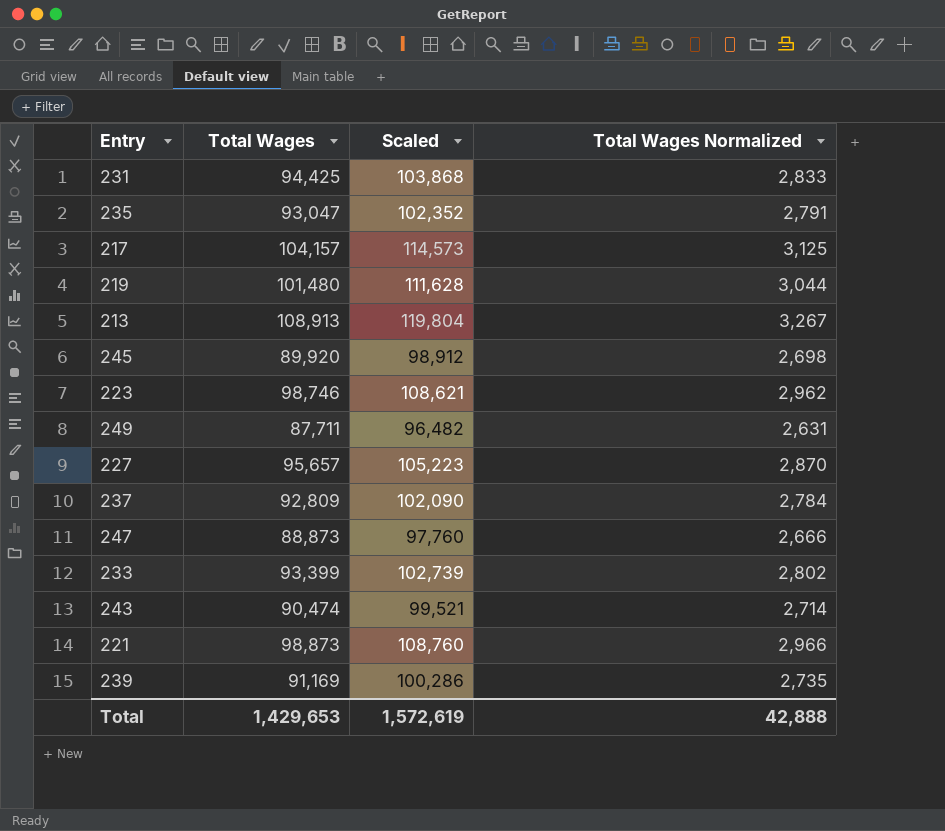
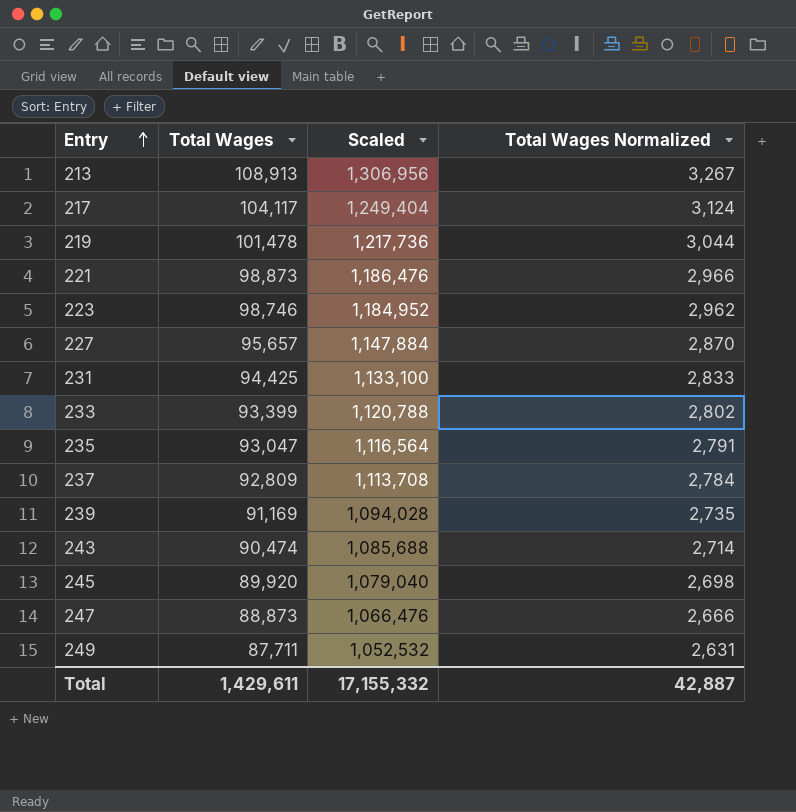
row order: none -> Entry ascending
column Scaled | formula: [Total Wages] * 1.1 -> [Total Wages] * 12
217 | Total Wages: 104,157 -> 104,117
217 | Total Wages Normalized: 3,125 -> 3,124
219 | Total Wages: 101,480 -> 101,478
Total | Total Wages: 1,429,653 -> 1,429,611
Total | Scaled: 1,572,619 -> 17,155,332
Total | Total Wages Normalized: 42,888 -> 42,887

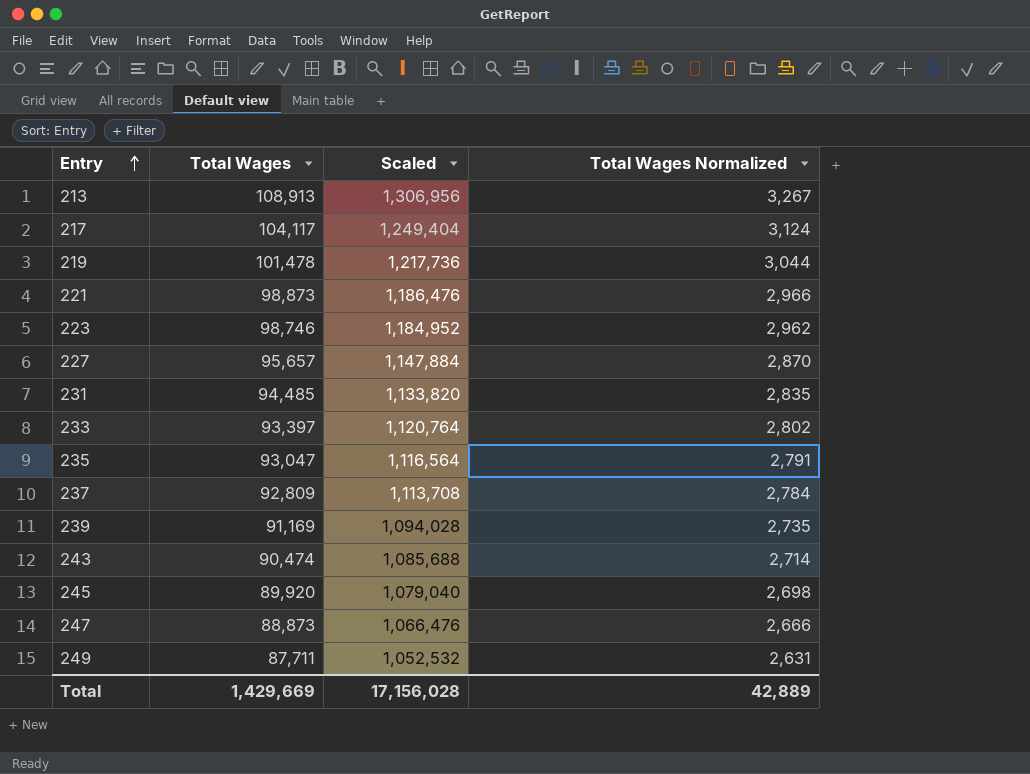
231 | Total Wages: 94,425 -> 94,485
231 | Scaled: 1,133,100 -> 1,133,820
231 | Total Wages Normalized: 2,833 -> 2,835
233 | Total Wages: 93,399 -> 93,397
233 | Scaled: 1,120,788 -> 1,120,764
Total | Total Wages: 1,429,611 -> 1,429,669
Total | Scaled: 17,155,332 -> 17,156,028
Total | Total Wages Normalized: 42,887 -> 42,889

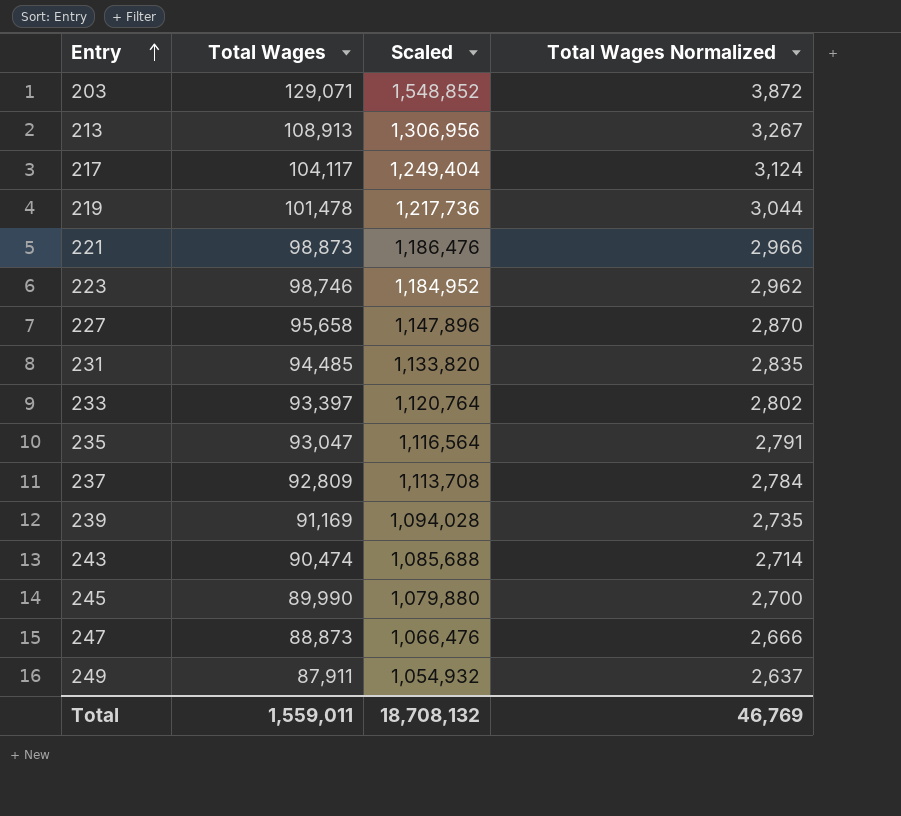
row 203: none -> 129,071 | 1,548,852 | 3,872
227 | Total Wages: 95,657 -> 95,658
227 | Scaled: 1,147,884 -> 1,147,896
245 | Total Wages: 89,920 -> 89,990
245 | Scaled: 1,079,040 -> 1,079,880
245 | Total Wages Normalized: 2,698 -> 2,700
249 | Total Wages: 87,711 -> 87,911
249 | Scaled: 1,052,532 -> 1,054,932
249 | Total Wages Normalized: 2,631 -> 2,637
Total | Total Wages: 1,429,669 -> 1,559,011
Total | Scaled: 17,156,028 -> 18,708,132
Total | Total Wages Normalized: 42,889 -> 46,769

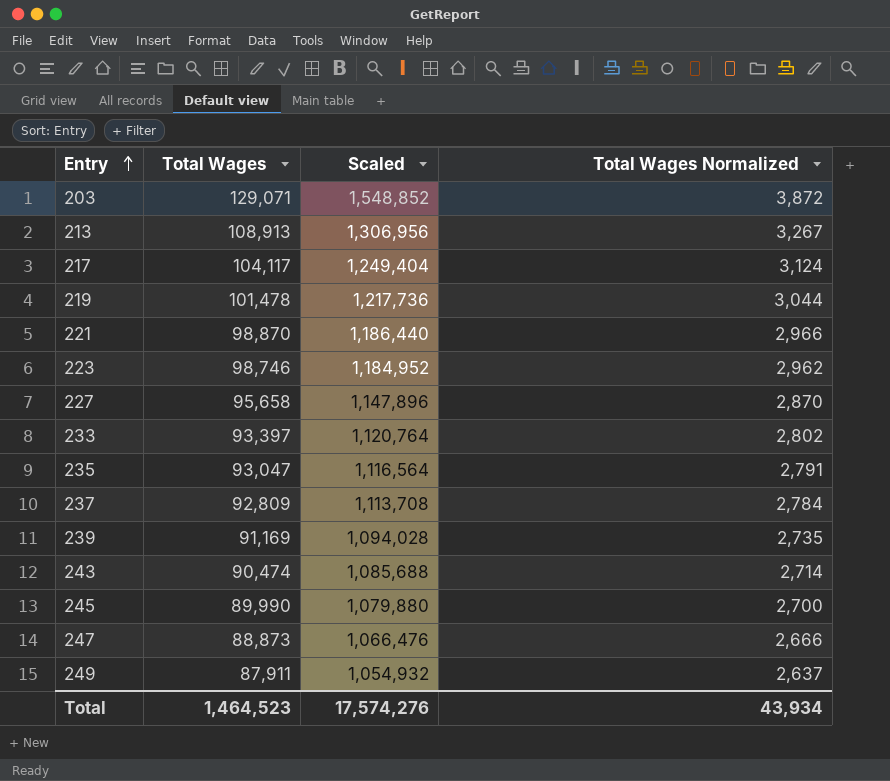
row 231: 94,485 | 1,133,820 | 2,835 -> none
221 | Total Wages: 98,873 -> 98,870
221 | Scaled: 1,186,476 -> 1,186,440
Total | Total Wages: 1,559,011 -> 1,464,523
Total | Scaled: 18,708,132 -> 17,574,276
Total | Total Wages Normalized: 46,769 -> 43,934

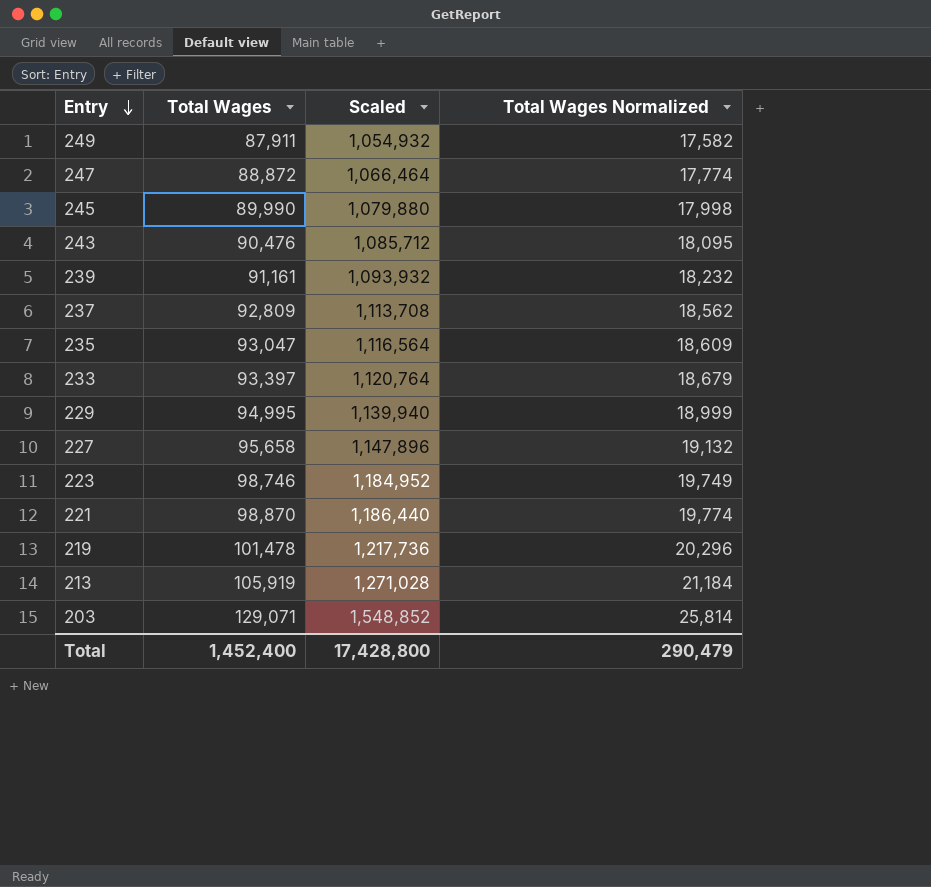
row order: Entry ascending -> Entry descending
column Total Wages Normalized | formula: [Total Wages] * 0.03 -> [Total Wages] * 0.2
row 217: 104,117 | 1,249,404 | 3,124 -> none
247 | Total Wages: 88,873 -> 88,872
247 | Scaled: 1,066,476 -> 1,066,464
243 | Total Wages: 90,474 -> 90,476
243 | Scaled: 1,085,688 -> 1,085,712
239 | Total Wages: 91,169 -> 91,161
239 | Scaled: 1,094,028 -> 1,093,932
row 229: none -> 94,995 | 1,139,940 | 18,999
213 | Total Wages: 108,913 -> 105,919
213 | Scaled: 1,306,956 -> 1,271,028
Total | Total Wages: 1,464,523 -> 1,452,400
Total | Scaled: 17,574,276 -> 17,428,800
Total | Total Wages Normalized: 43,934 -> 290,479

